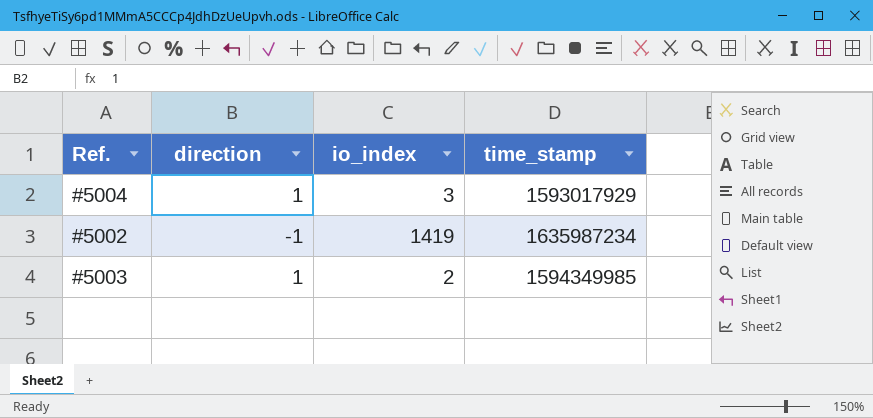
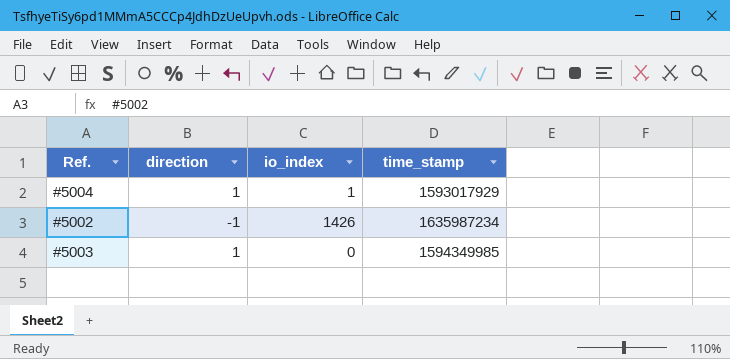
#5004 | io_index: 3 -> 1
#5002 | io_index: 1419 -> 1426
#5003 | io_index: 2 -> 0

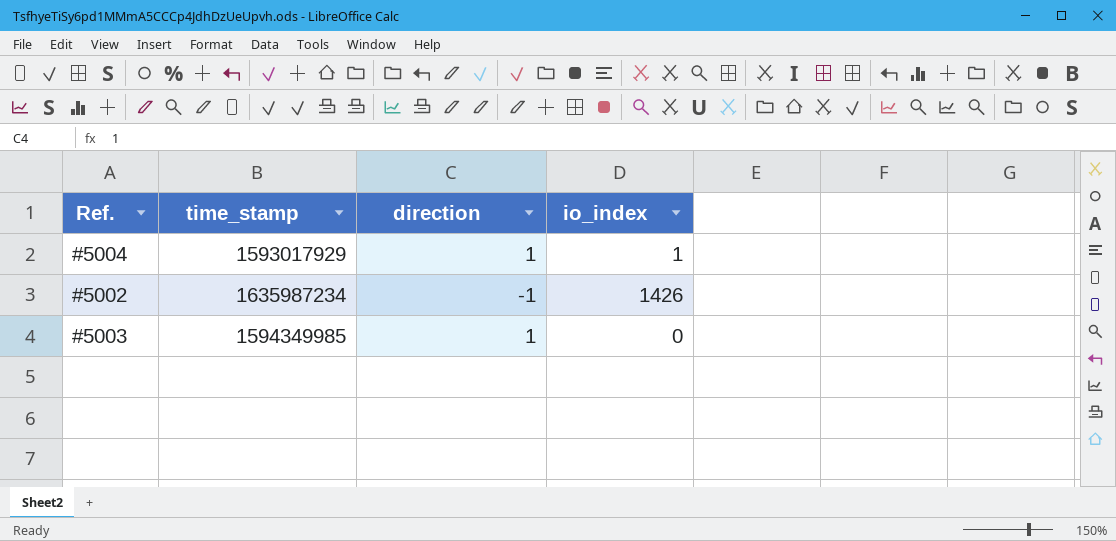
column time_stamp | position: 4 -> 2

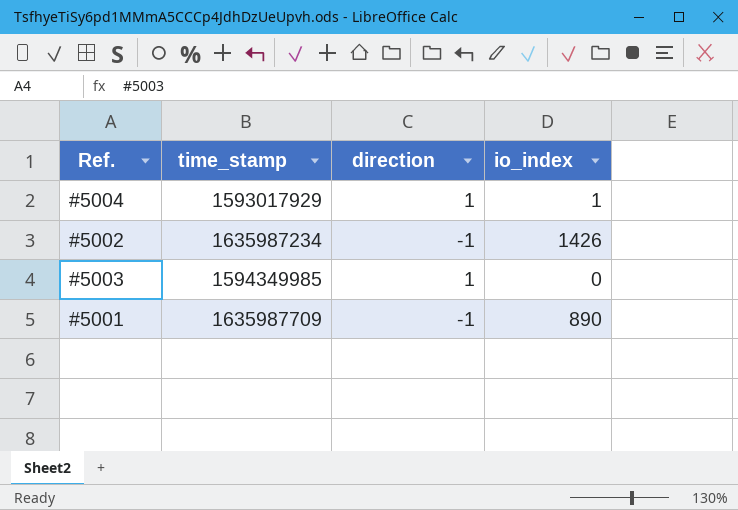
row #5001: none -> 1635987709 | -1 | 890

